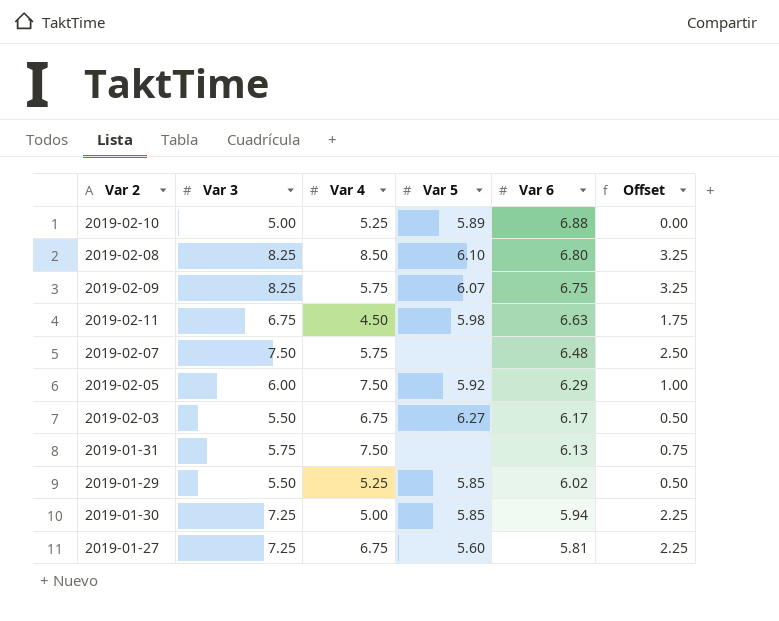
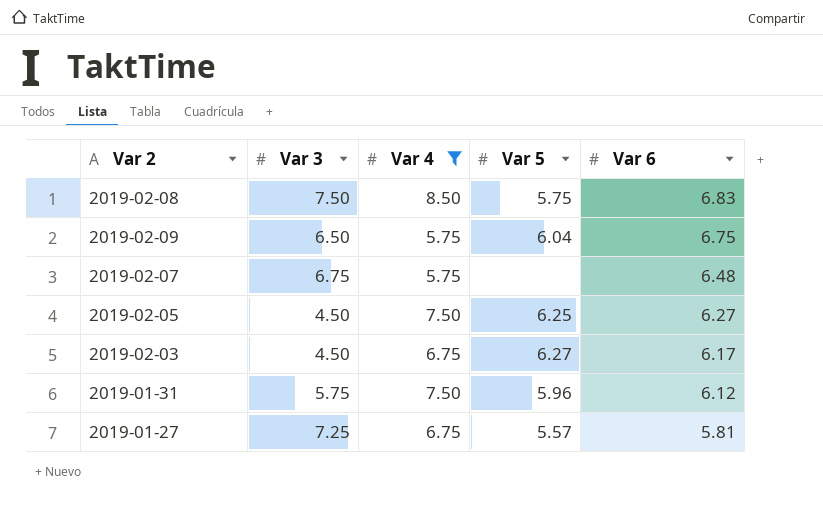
filter: none -> Var 4 >= 5.75
column Offset | formula: [Var 3] - 5 -> none
2019-02-08 | Var 3: 8.25 -> 7.50
2019-02-08 | Var 5: 6.10 -> 5.75
2019-02-08 | Var 6: 6.80 -> 6.83
2019-02-09 | Var 3: 8.25 -> 6.50
2019-02-09 | Var 5: 6.07 -> 6.04
2019-02-07 | Var 3: 7.50 -> 6.75
2019-02-05 | Var 3: 6.00 -> 4.50
2019-02-05 | Var 5: 5.92 -> 6.25
2019-02-05 | Var 6: 6.29 -> 6.27
2019-02-03 | Var 3: 5.50 -> 4.50
2019-01-31 | Var 5: none -> 5.96
2019-01-31 | Var 6: 6.13 -> 6.12
2019-01-27 | Var 5: 5.60 -> 5.57

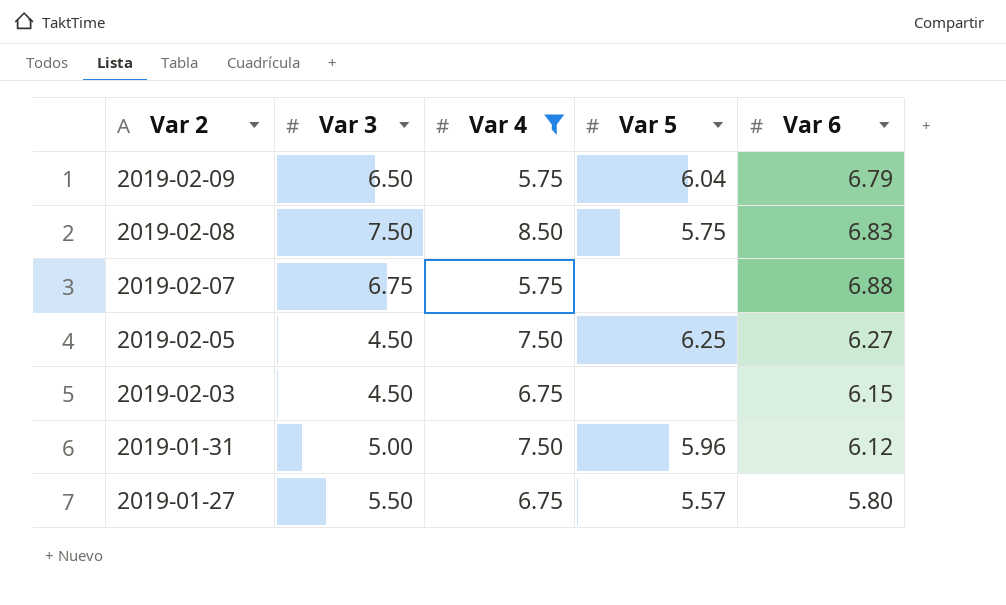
row order: Var 6 descending -> Var 2 descending
2019-02-09 | Var 6: 6.75 -> 6.79
2019-02-07 | Var 6: 6.48 -> 6.88
2019-02-03 | Var 5: 6.27 -> none
2019-02-03 | Var 6: 6.17 -> 6.15
2019-01-31 | Var 3: 5.75 -> 5.00
2019-01-27 | Var 3: 7.25 -> 5.50
2019-01-27 | Var 6: 5.81 -> 5.80

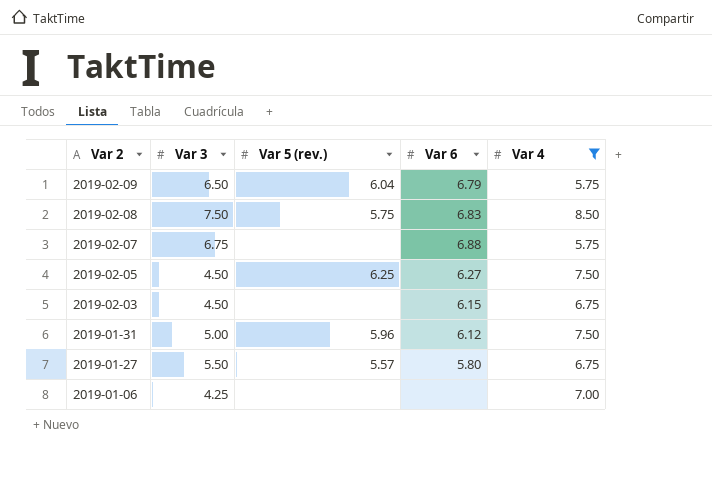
column name: Var 5 -> Var 5 (rev.)
column Var 4 | position: 3 -> 5
row 2019-01-06: none -> 4.25 | none | none | 7.00

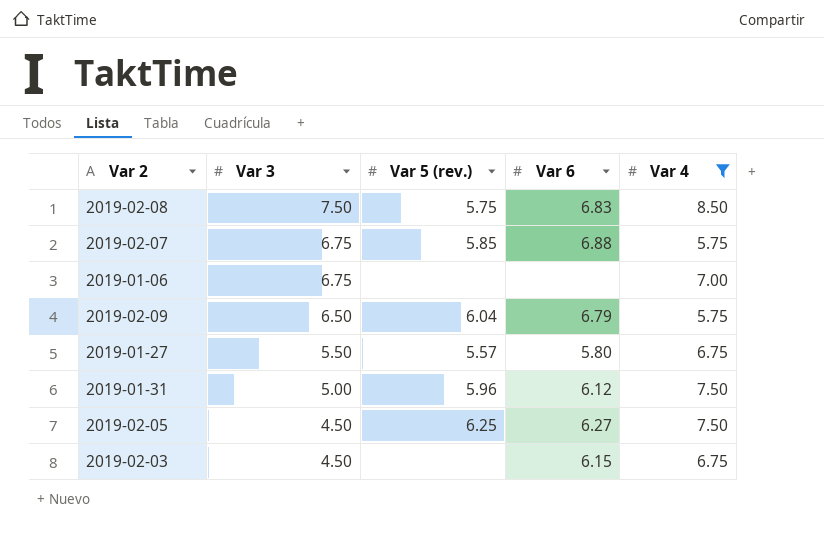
row order: Var 2 descending -> Var 3 descending
2019-02-07 | Var 5 (rev.): none -> 5.85
2019-01-06 | Var 3: 4.25 -> 6.75

